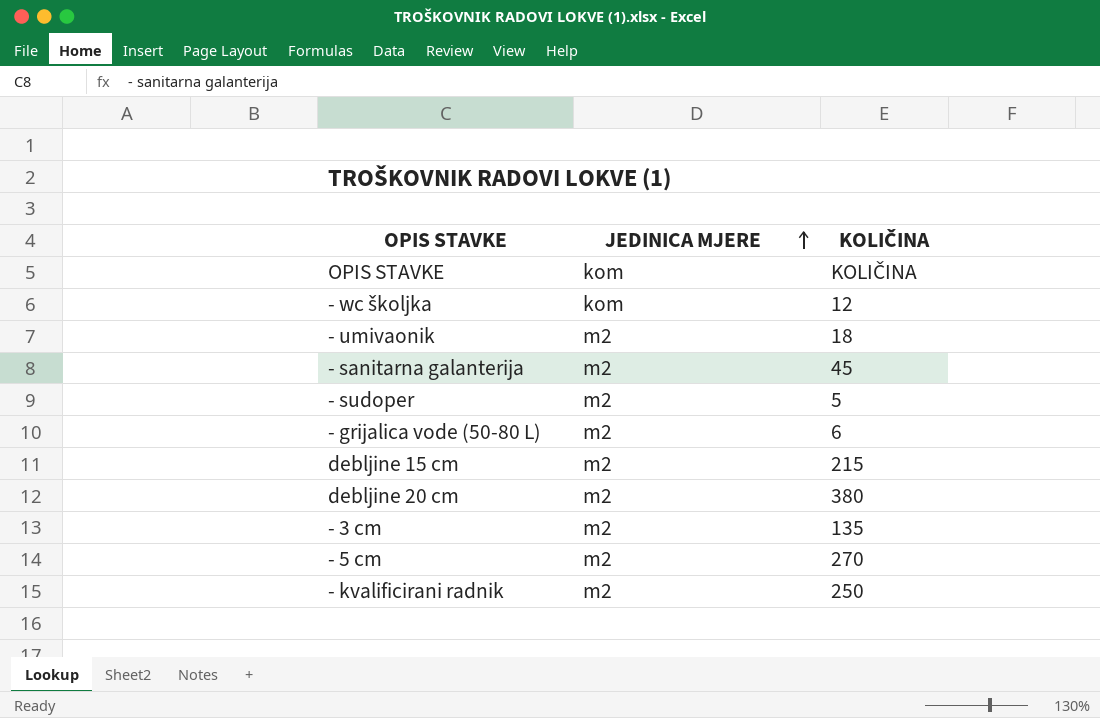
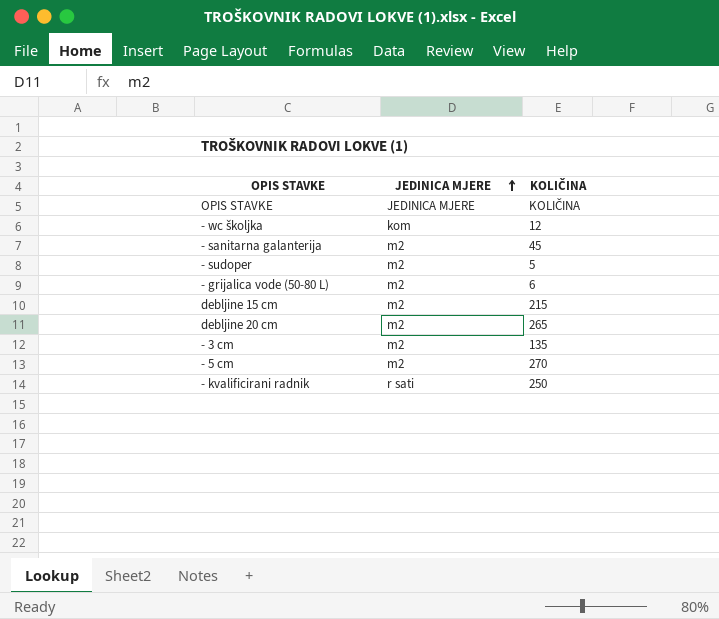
row - umivaonik: m2 | 18 -> none
OPIS STAVKE | JEDINICA MJERE: kom -> JEDINICA MJERE
debljine 20 cm | KOLIČINA: 380 -> 265
- kvalificirani radnik | JEDINICA MJERE: m2 -> r sati

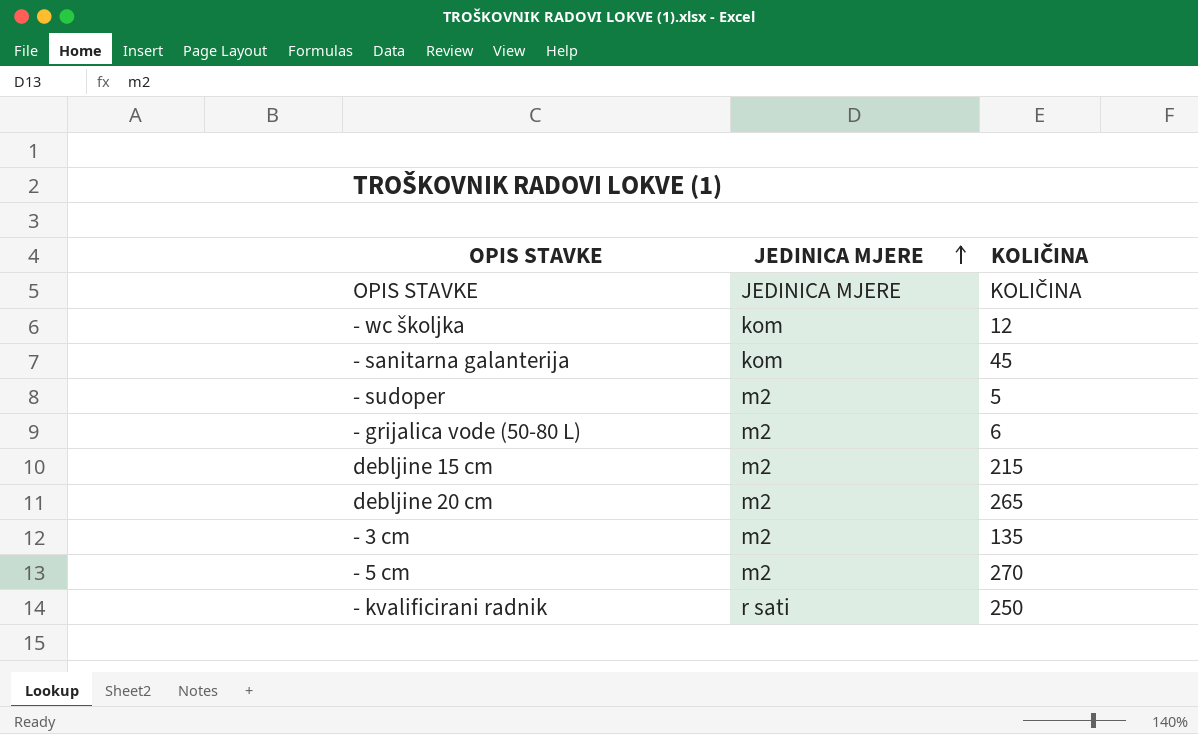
- sanitarna galanterija | JEDINICA MJERE: m2 -> kom

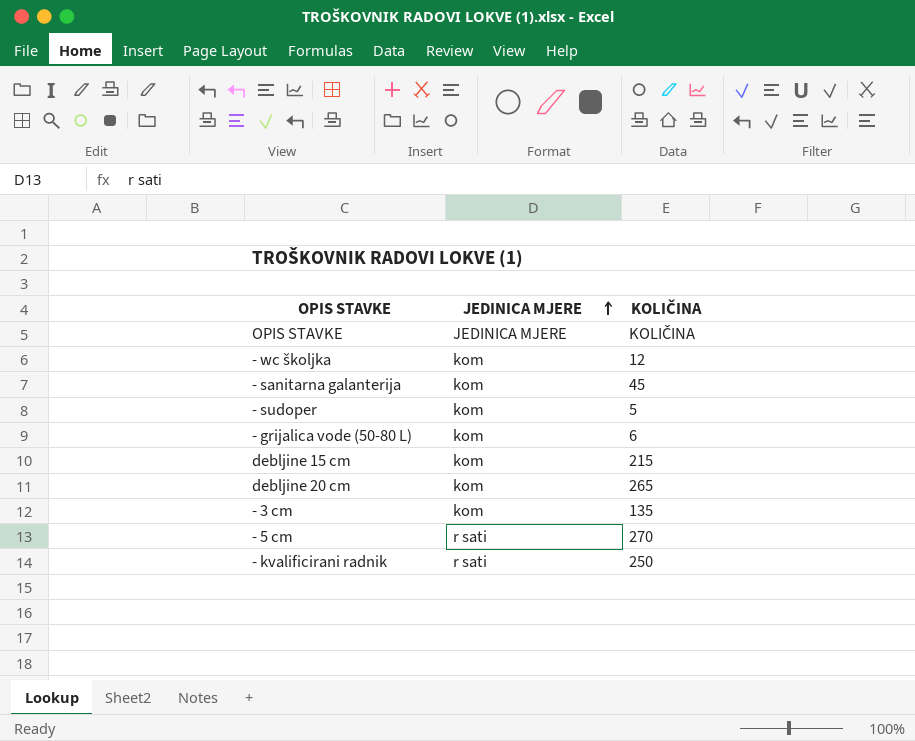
- sudoper | JEDINICA MJERE: m2 -> kom
- grijalica vode (50-80 L) | JEDINICA MJERE: m2 -> kom
debljine 15 cm | JEDINICA MJERE: m2 -> kom
debljine 20 cm | JEDINICA MJERE: m2 -> kom
- 3 cm | JEDINICA MJERE: m2 -> kom
- 5 cm | JEDINICA MJERE: m2 -> r sati

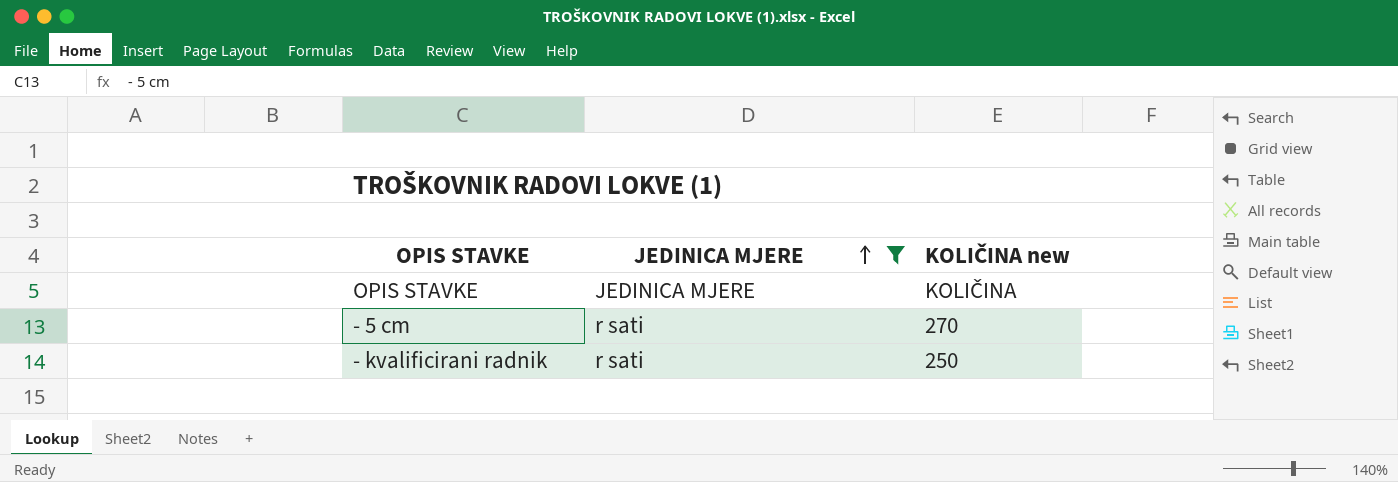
filter: none -> JEDINICA MJERE != kom
column name: KOLIČINA -> KOLIČINA new

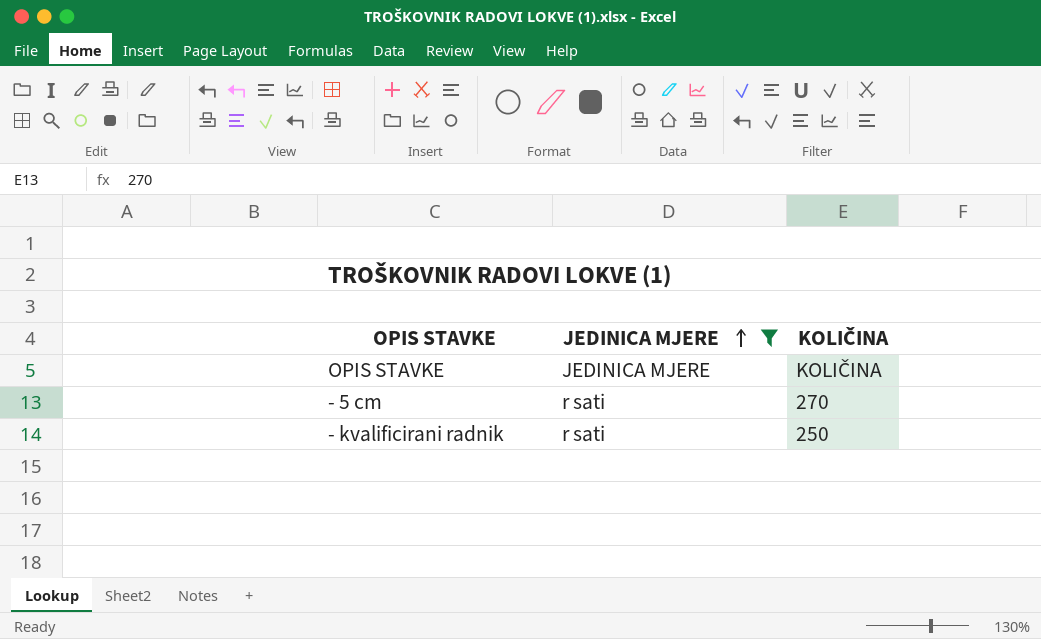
column name: KOLIČINA new -> KOLIČINA

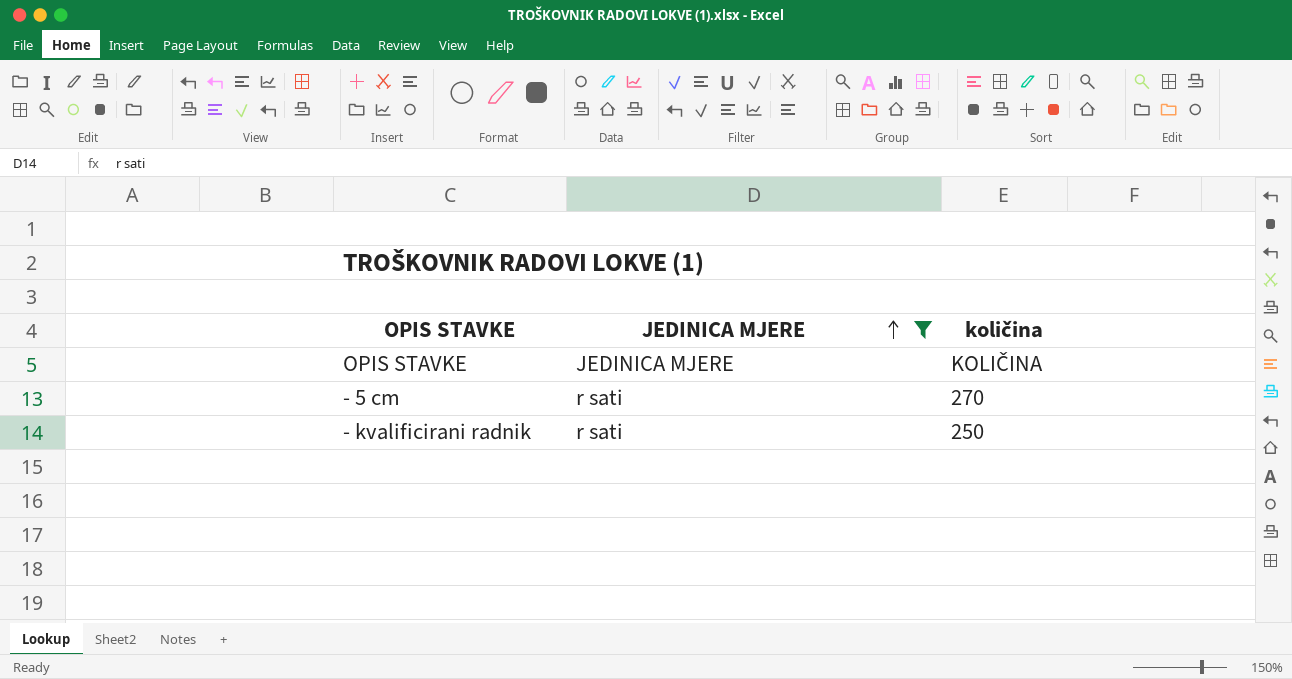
column name: KOLIČINA -> količina

